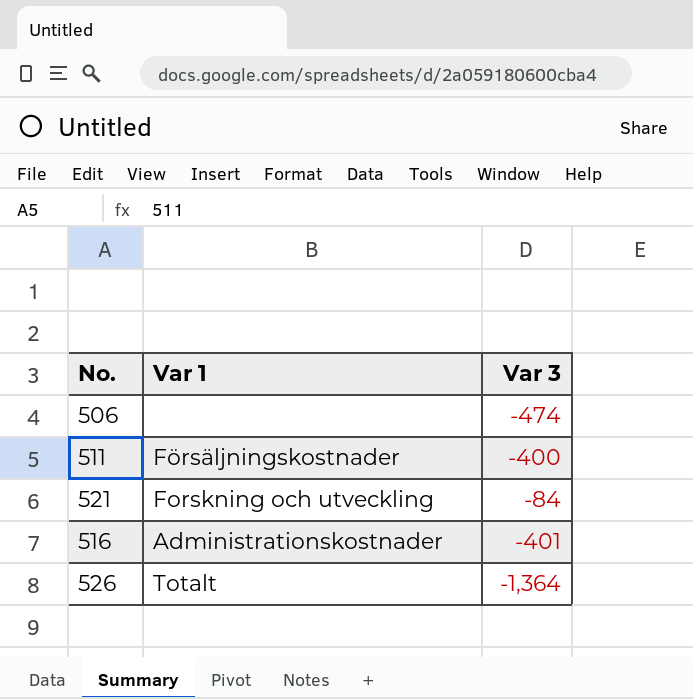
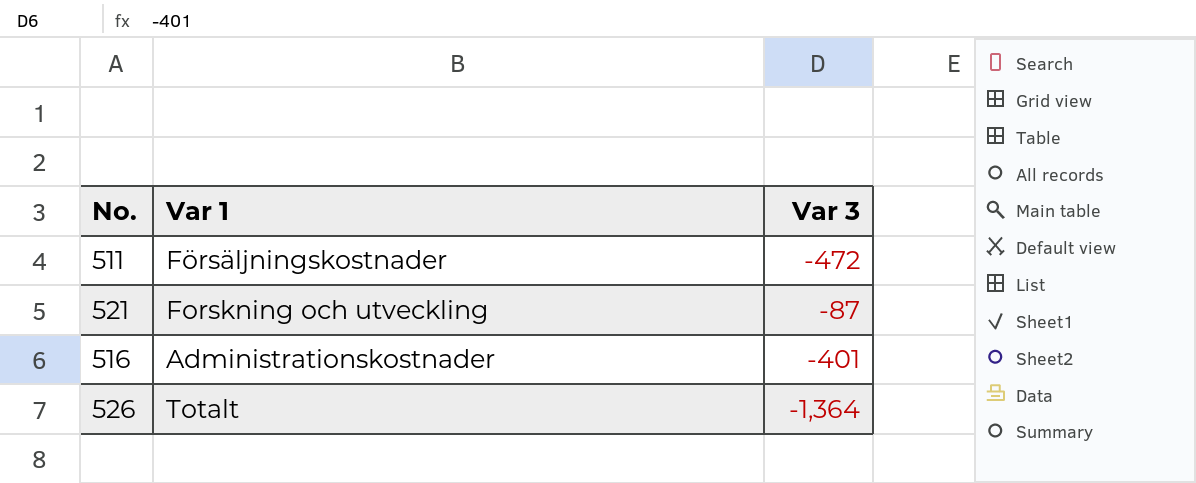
row 506: none | -474 -> none
511 | Var 3: -400 -> -472
521 | Var 3: -84 -> -87

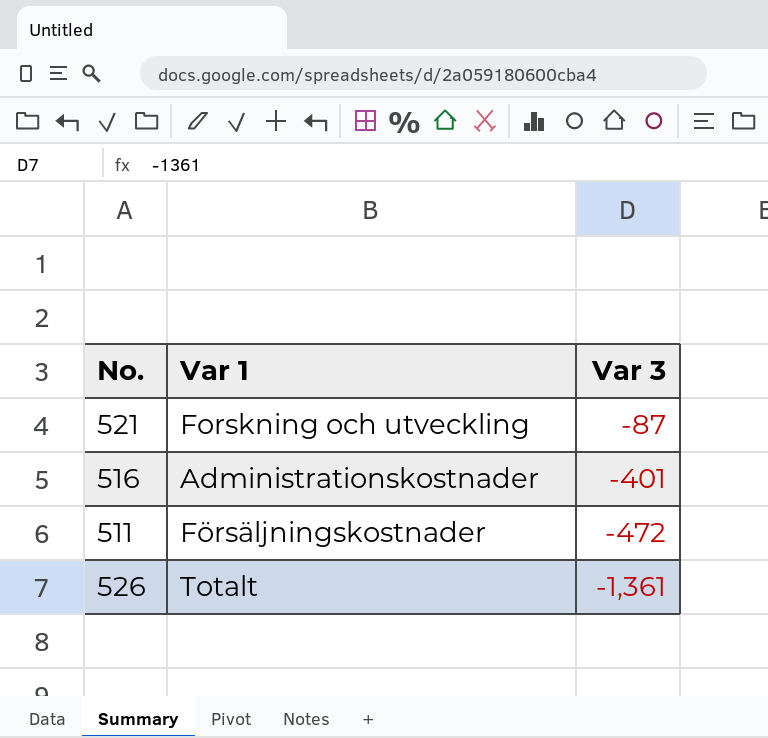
row order: none -> Var 3 descending
526 | Var 3: -1,364 -> -1,361

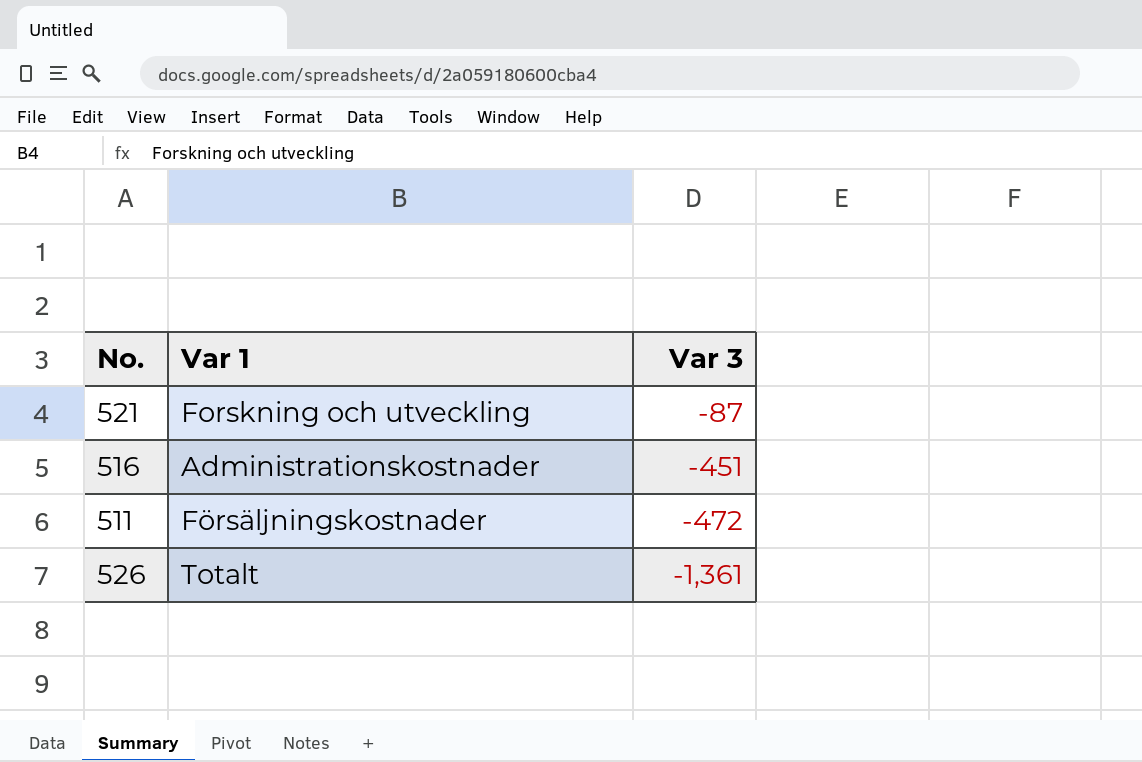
516 | Var 3: -401 -> -451

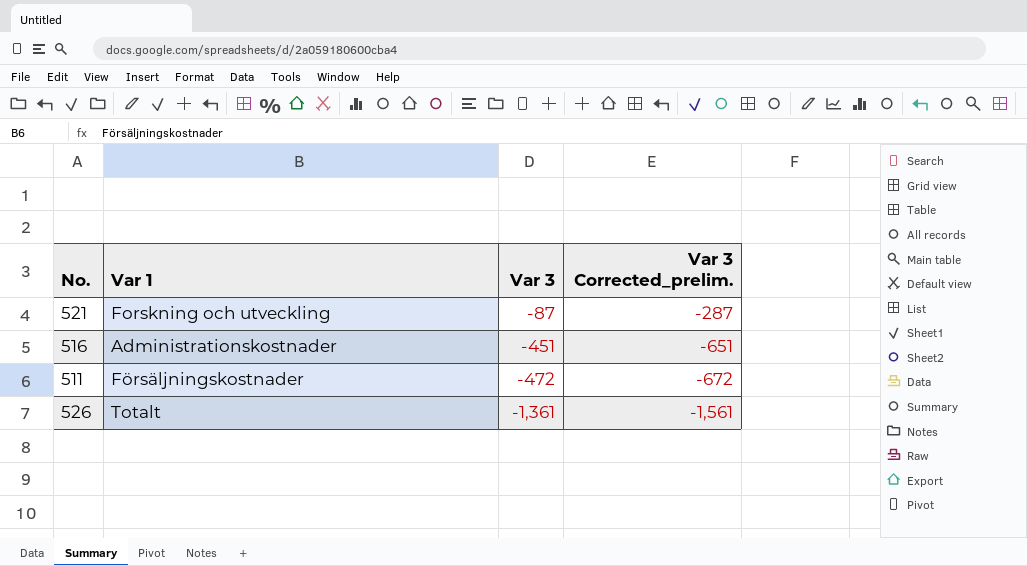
column Var 3 Corrected_prelim. | formula: none -> [Var 3] - 200

